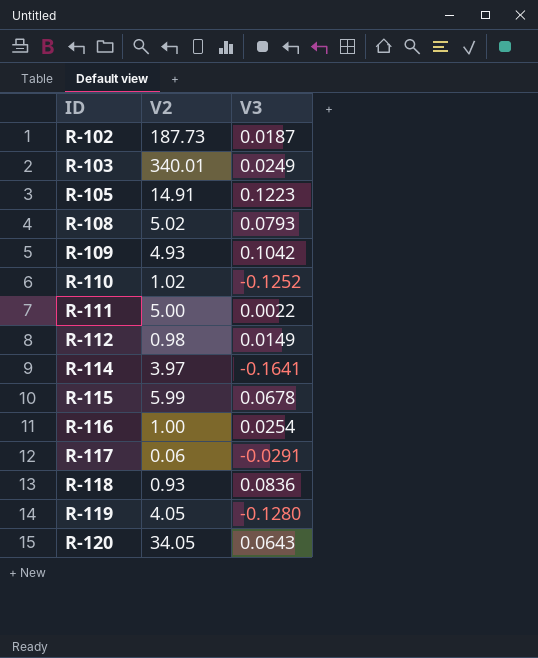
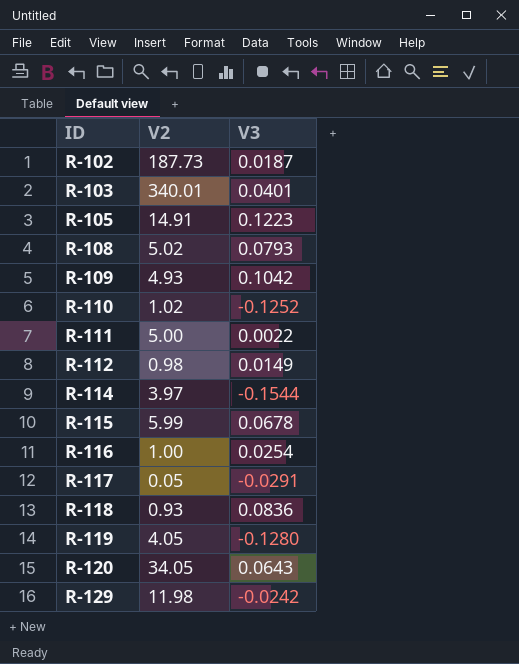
R-103 | V3: 0.0249 -> 0.0401
R-114 | V3: -0.1641 -> -0.1544
R-117 | V2: 0.06 -> 0.05
row R-129: none -> 11.98 | -0.0242

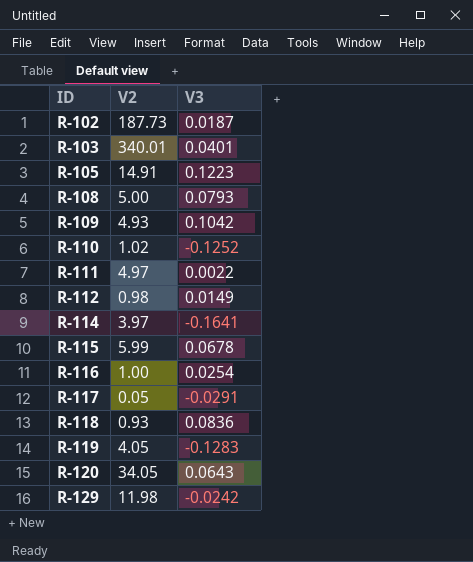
R-108 | V2: 5.02 -> 5.00
R-111 | V2: 5.00 -> 4.97
R-114 | V3: -0.1544 -> -0.1641
R-119 | V3: -0.1280 -> -0.1283

